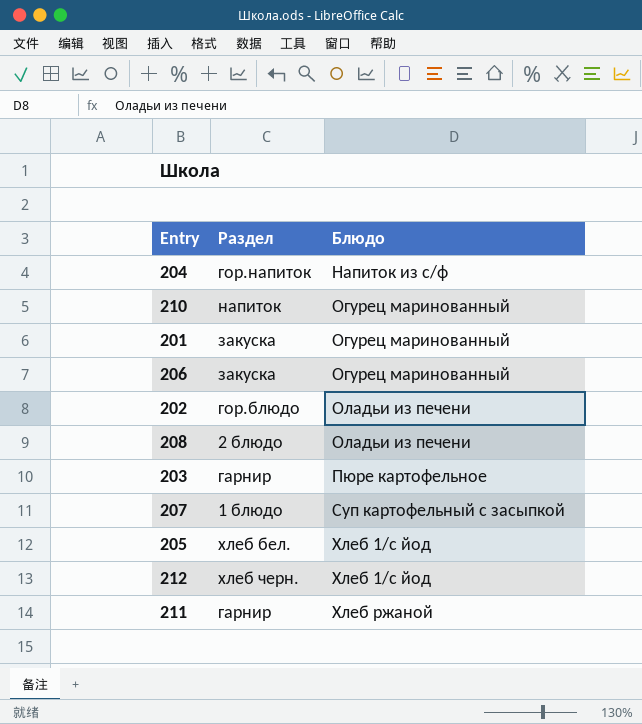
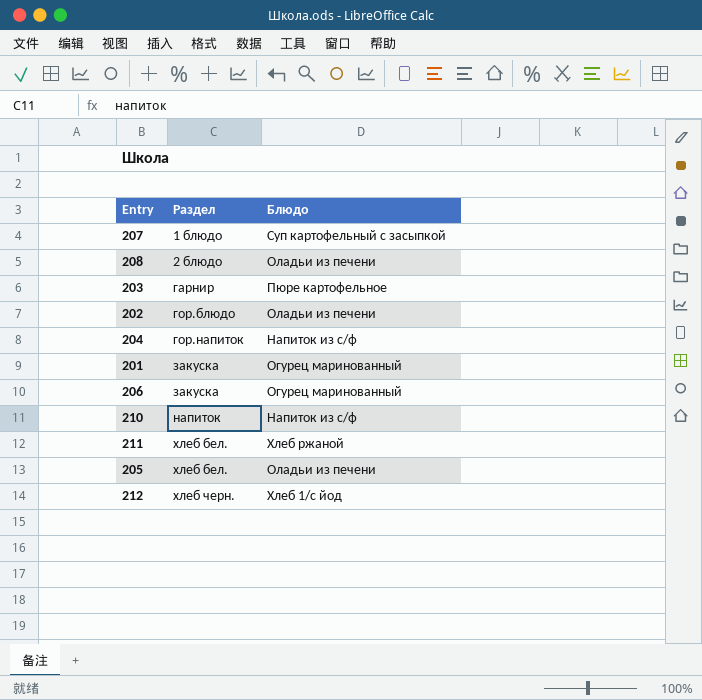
row order: Блюдо ascending -> Раздел ascending
210 | Блюдо: Огурец маринованный -> Напиток из с/ф
211 | Раздел: гарнир -> хлеб бел.
205 | Блюдо: Хлеб 1/с йод -> Оладьи из печени

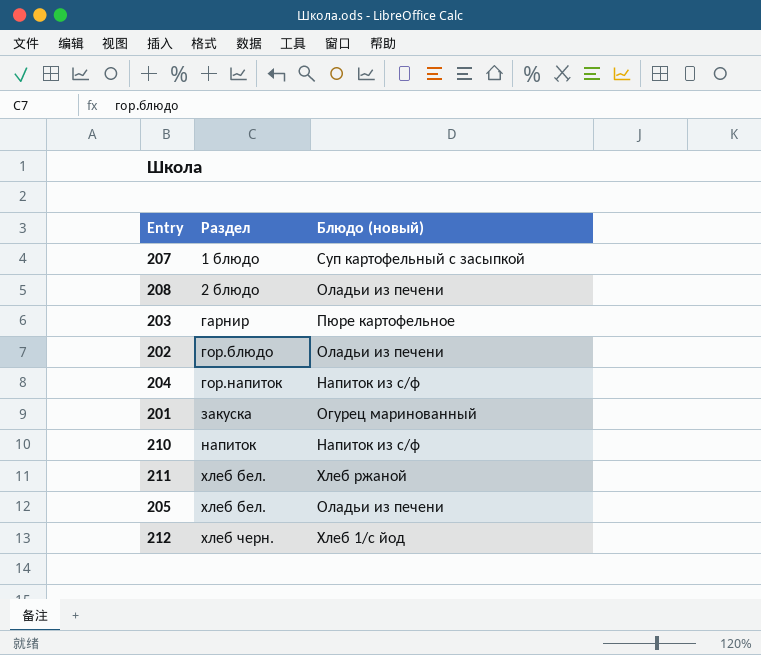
column name: Блюдо -> Блюдо (новый)
row 206: закуска | Огурец маринованный -> none

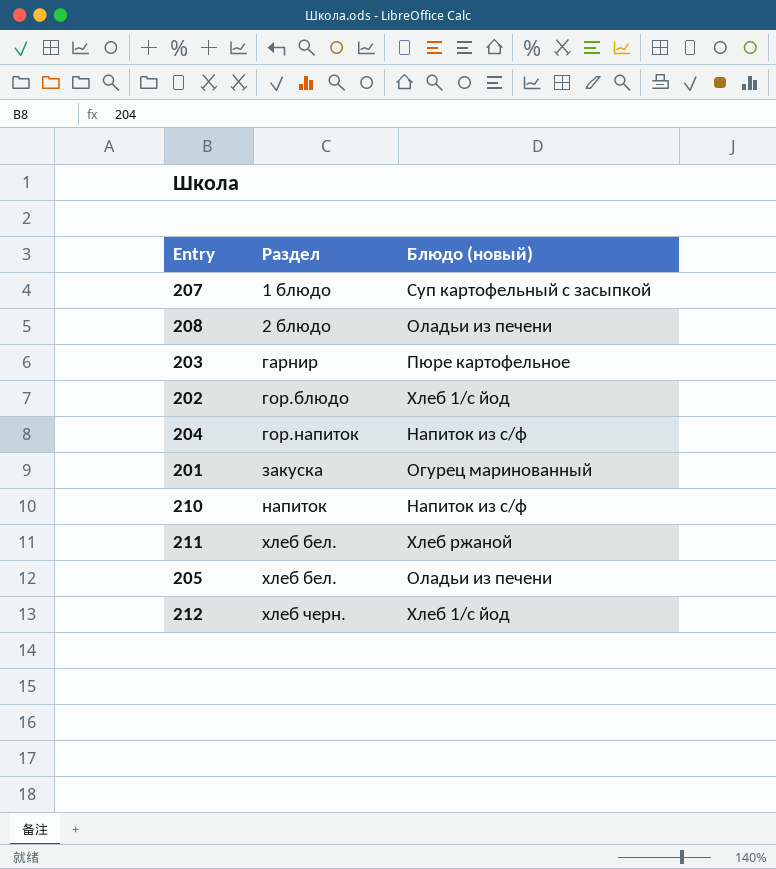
202 | Блюдо (новый): Оладьи из печени -> Хлеб 1/с йод

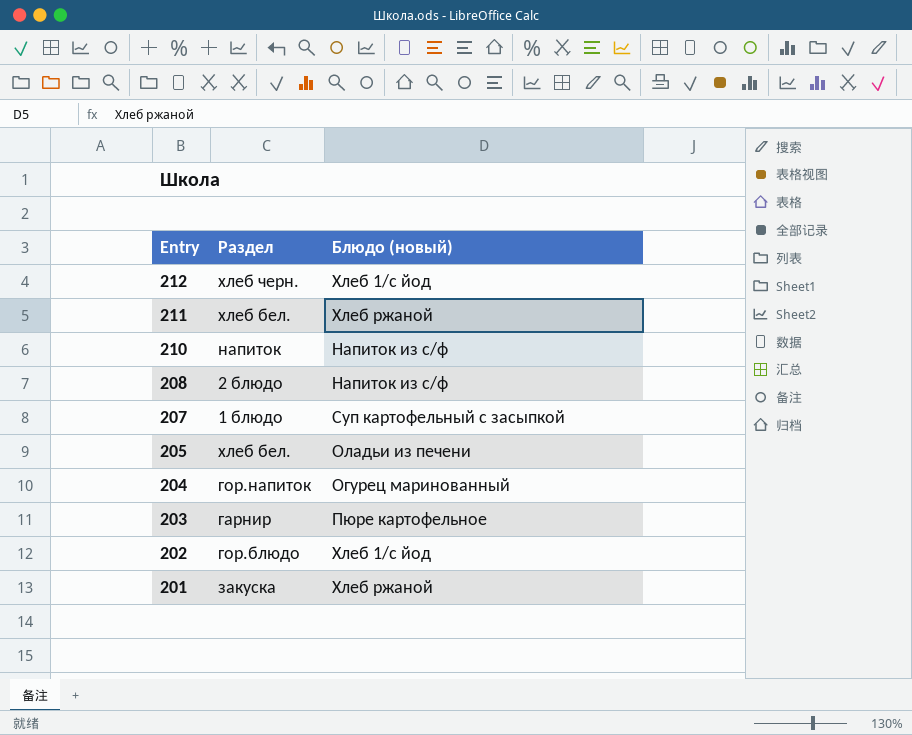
row order: Раздел ascending -> Entry descending
208 | Блюдо (новый): Оладьи из печени -> Напиток из с/ф
204 | Блюдо (новый): Напиток из с/ф -> Огурец маринованный
201 | Блюдо (новый): Огурец маринованный -> Хлеб ржаной

